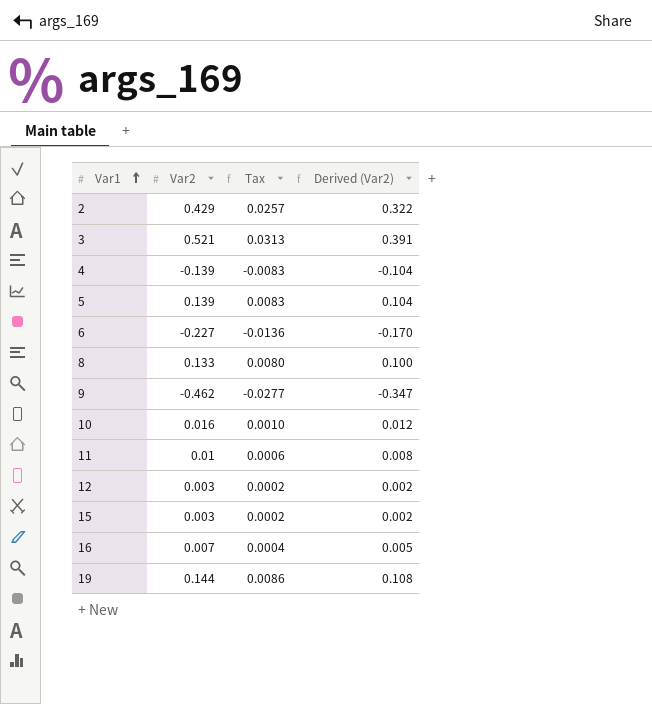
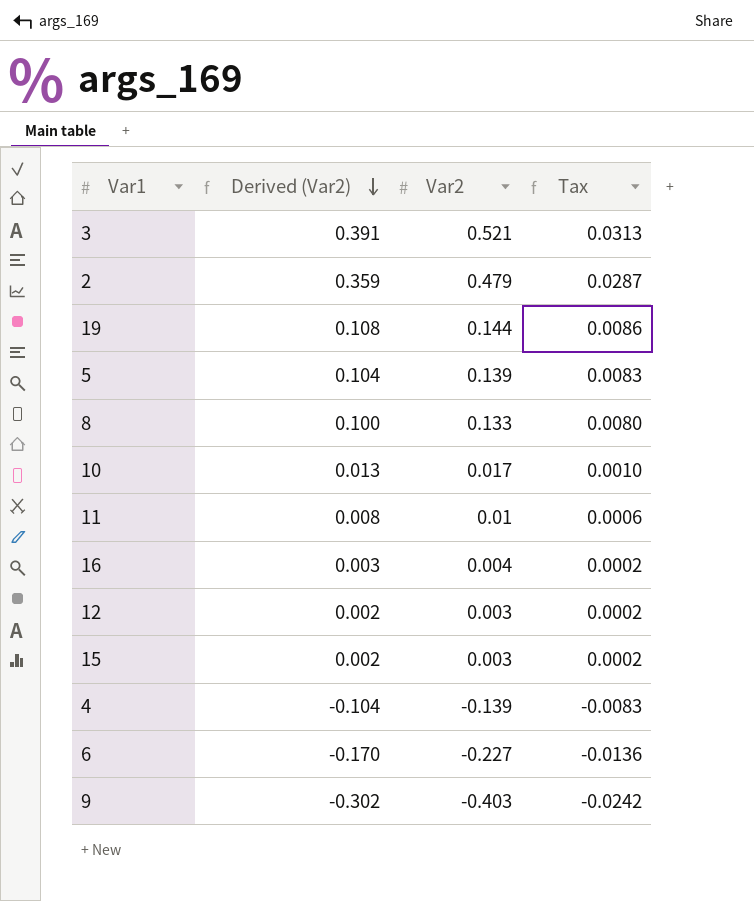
row order: Var1 ascending -> Derived (Var2) descending
column Derived (Var2) | position: 4 -> 2
2 | Derived (Var2): 0.322 -> 0.359
2 | Var2: 0.429 -> 0.479
2 | Tax: 0.0257 -> 0.0287
10 | Derived (Var2): 0.012 -> 0.013
10 | Var2: 0.016 -> 0.017
16 | Derived (Var2): 0.005 -> 0.003
16 | Var2: 0.007 -> 0.004
16 | Tax: 0.0004 -> 0.0002
9 | Derived (Var2): -0.347 -> -0.302
9 | Var2: -0.462 -> -0.403
9 | Tax: -0.0277 -> -0.0242

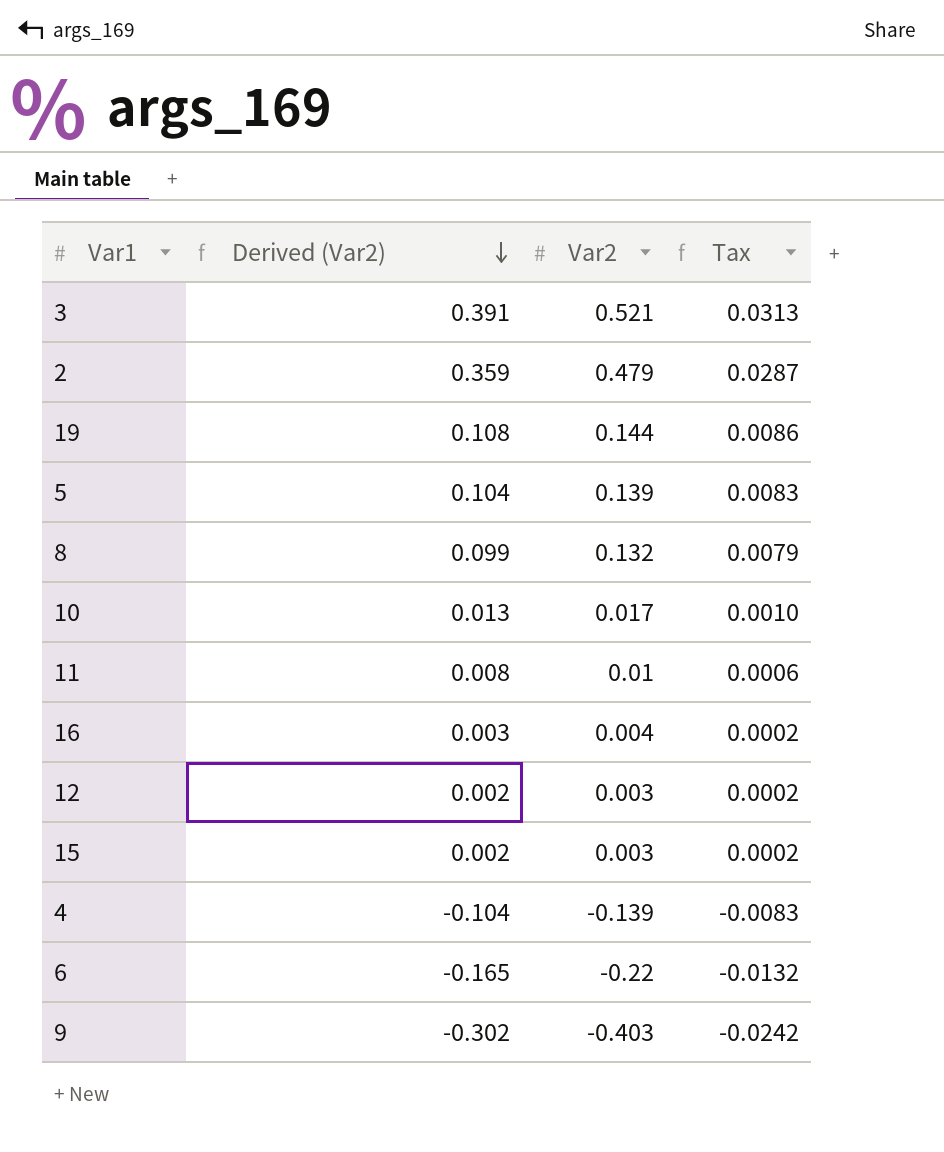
8 | Derived (Var2): 0.100 -> 0.099
8 | Var2: 0.133 -> 0.132
8 | Tax: 0.0080 -> 0.0079
6 | Derived (Var2): -0.170 -> -0.165
6 | Var2: -0.227 -> -0.22
6 | Tax: -0.0136 -> -0.0132

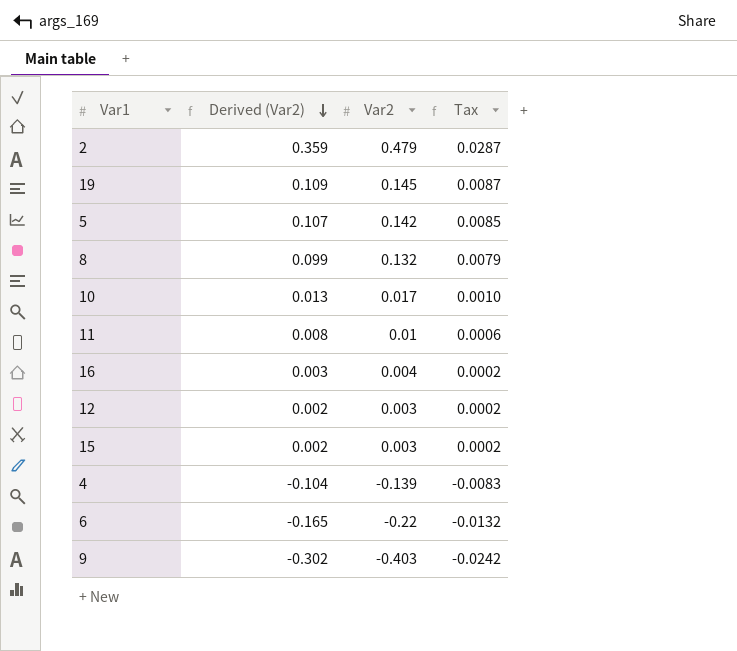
row 3: 0.391 | 0.521 | 0.0313 -> none
19 | Derived (Var2): 0.108 -> 0.109
19 | Var2: 0.144 -> 0.145
19 | Tax: 0.0086 -> 0.0087
5 | Derived (Var2): 0.104 -> 0.107
5 | Var2: 0.139 -> 0.142
5 | Tax: 0.0083 -> 0.0085

